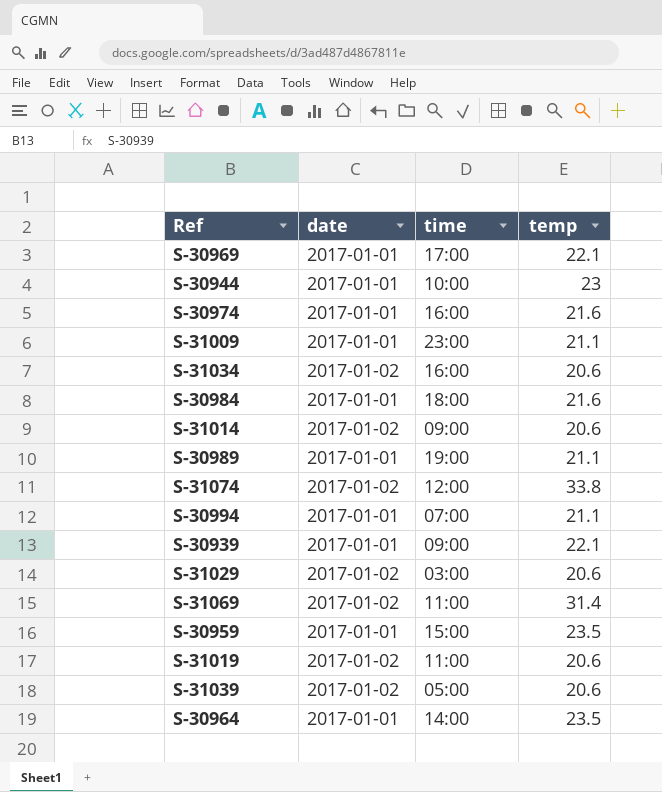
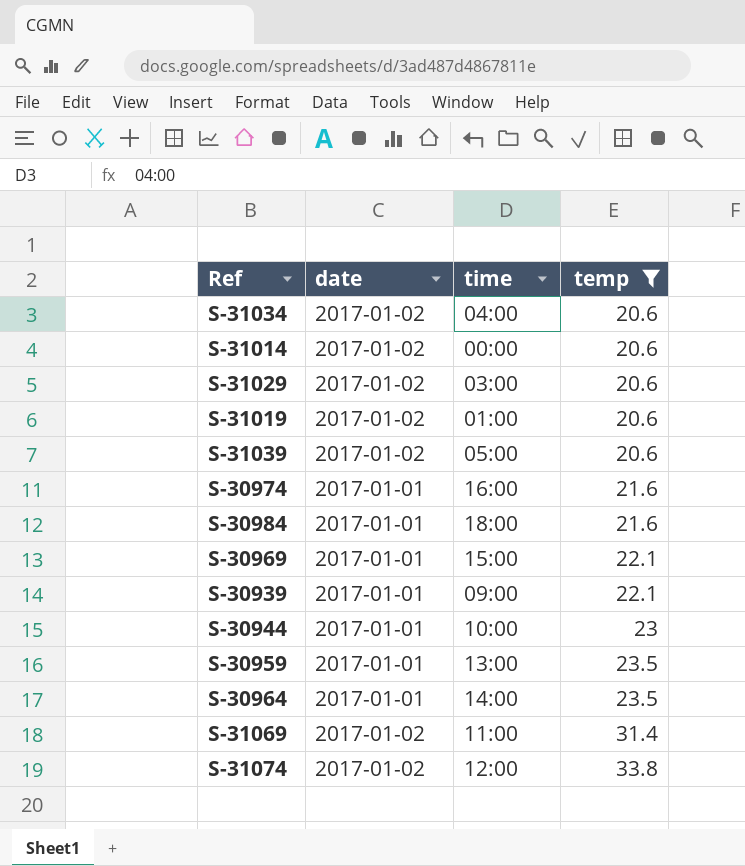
filter: none -> temp != 21.1
row order: none -> temp ascending
S-31034 | time: 16:00 -> 04:00
S-31014 | time: 09:00 -> 00:00
S-31019 | time: 11:00 -> 01:00
S-30969 | time: 17:00 -> 15:00
S-30959 | time: 15:00 -> 13:00

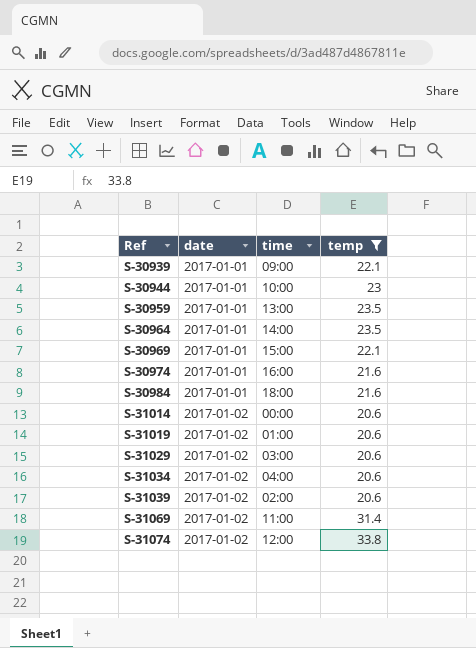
row order: temp ascending -> Ref ascending
S-31039 | time: 05:00 -> 02:00

